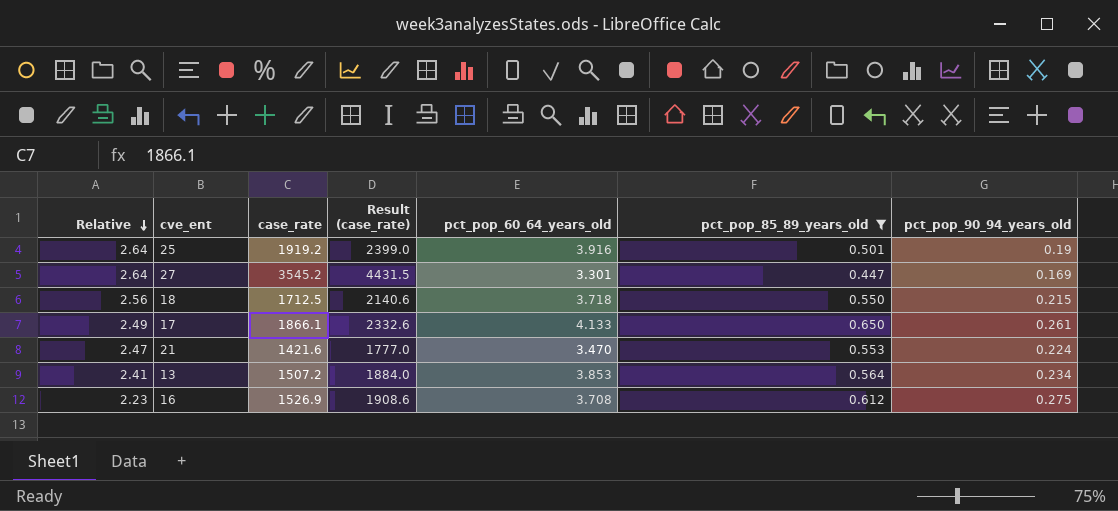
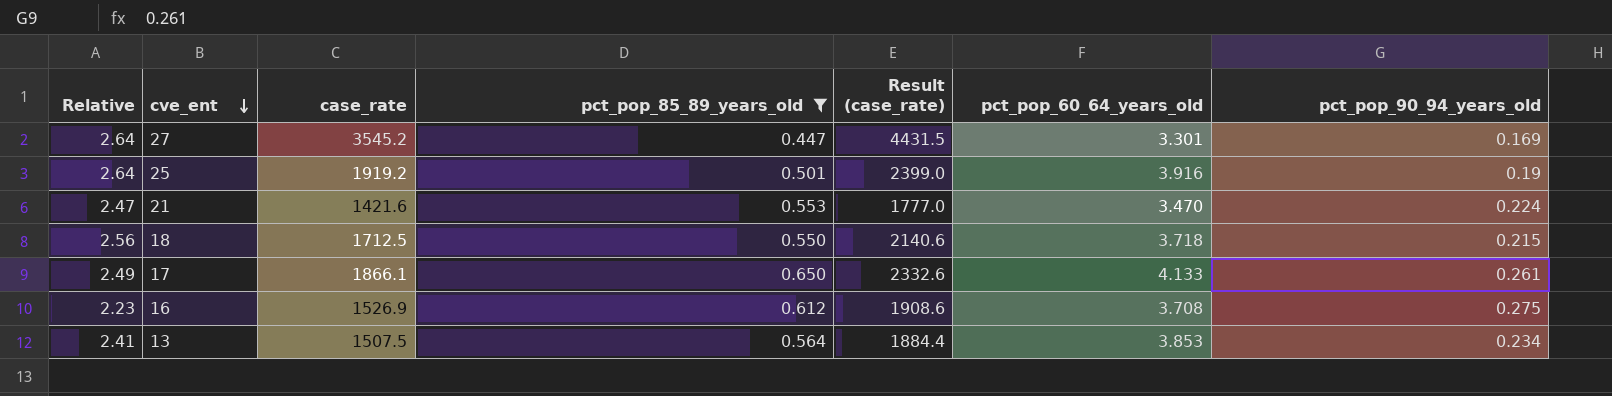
row order: Relative descending -> cve_ent descending
column pct_pop_85_89_years_old | position: 6 -> 4
13 | case_rate: 1507.2 -> 1507.5
13 | Result (case_rate): 1884.0 -> 1884.4

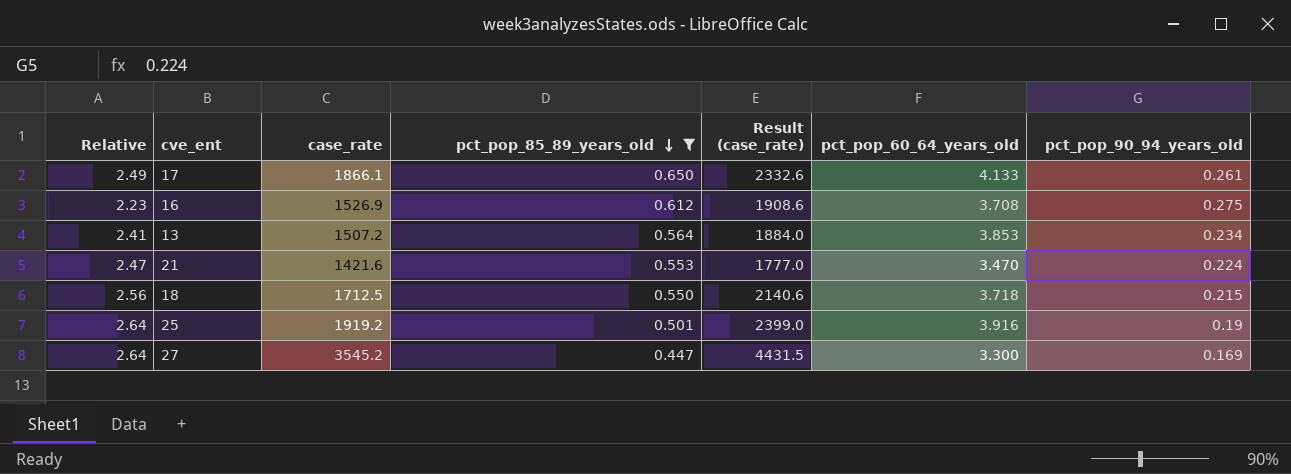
row order: cve_ent descending -> pct_pop_85_89_years_old descending
13 | case_rate: 1507.5 -> 1507.2
13 | Result (case_rate): 1884.4 -> 1884.0
27 | pct_pop_60_64_years_old: 3.301 -> 3.300

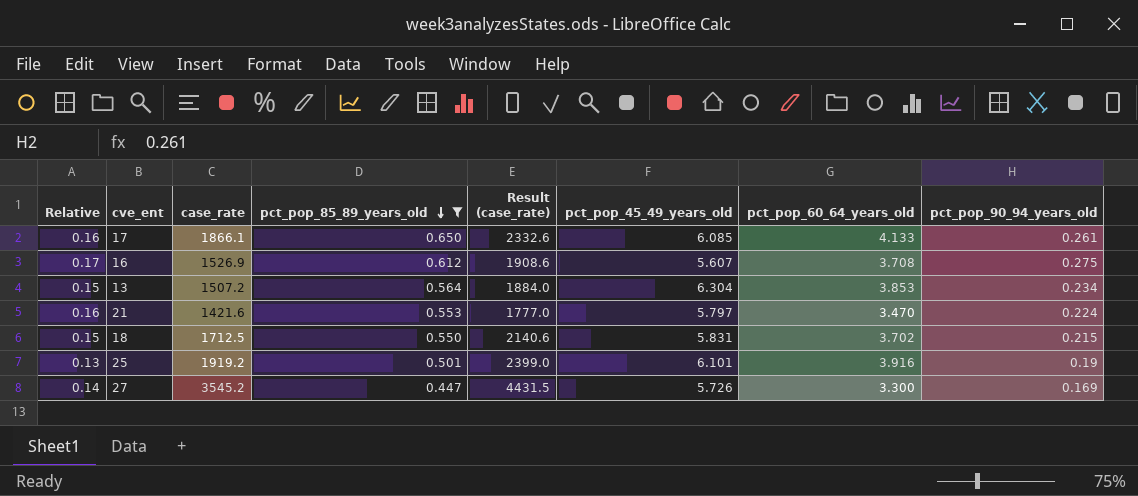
column Relative | formula: [pct_pop_85_89_years_old] / [pct_pop_90_94_years_old] -> [pct_pop_85_89_years_old] / [pct_pop_60_64_years_old]
column pct_pop_45_49_years_old | position: none -> 6
18 | pct_pop_60_64_years_old: 3.718 -> 3.702

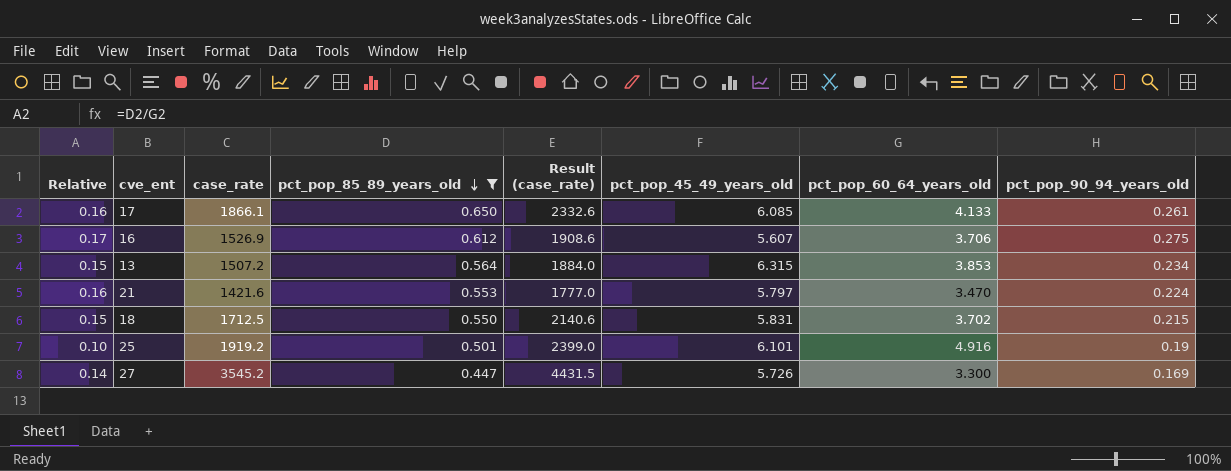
16 | pct_pop_60_64_years_old: 3.708 -> 3.706
13 | pct_pop_45_49_years_old: 6.304 -> 6.315
25 | Relative: 0.13 -> 0.10
25 | pct_pop_60_64_years_old: 3.916 -> 4.916

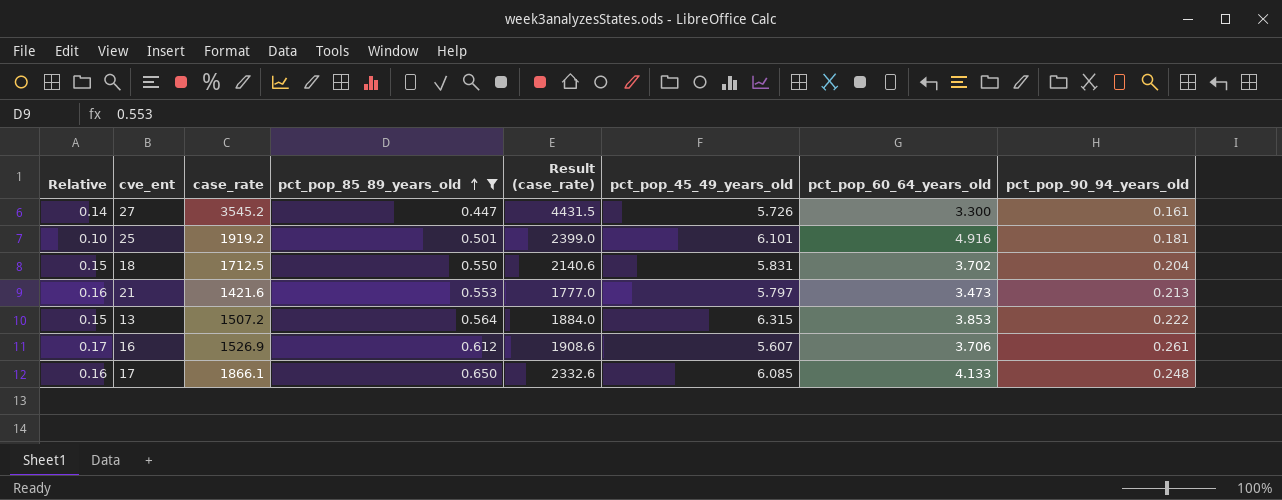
row order: pct_pop_85_89_years_old descending -> pct_pop_85_89_years_old ascending
27 | pct_pop_90_94_years_old: 0.169 -> 0.161
25 | pct_pop_90_94_years_old: 0.19 -> 0.181
18 | pct_pop_90_94_years_old: 0.215 -> 0.204
21 | pct_pop_60_64_years_old: 3.470 -> 3.473
21 | pct_pop_90_94_years_old: 0.224 -> 0.213
13 | pct_pop_90_94_years_old: 0.234 -> 0.222
16 | pct_pop_90_94_years_old: 0.275 -> 0.261
17 | pct_pop_90_94_years_old: 0.261 -> 0.248

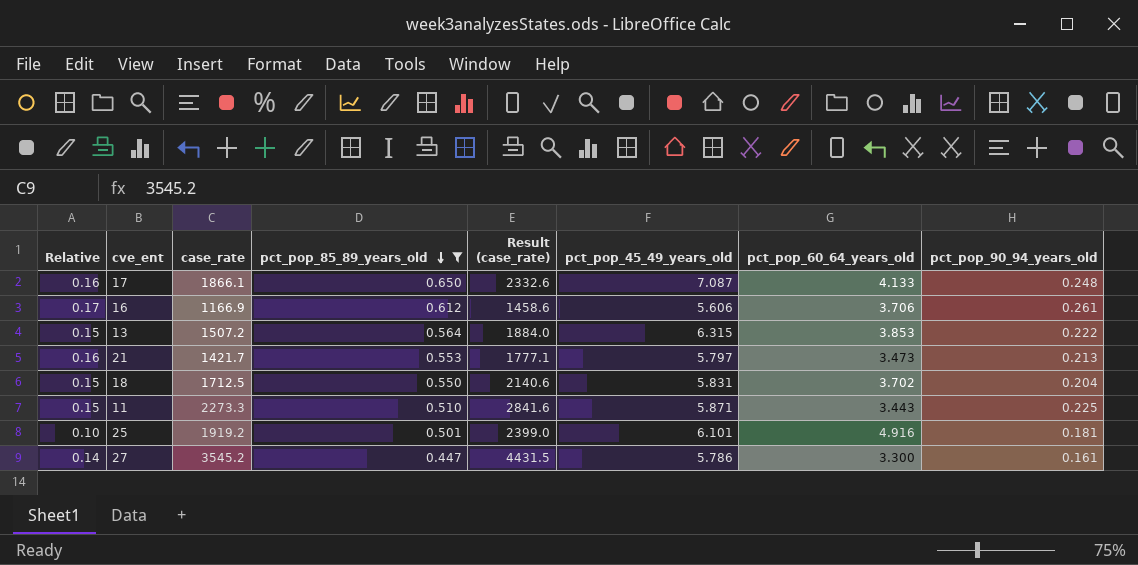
row order: pct_pop_85_89_years_old ascending -> pct_pop_85_89_years_old descending
17 | pct_pop_45_49_years_old: 6.085 -> 7.087
16 | case_rate: 1526.9 -> 1166.9
16 | Result (case_rate): 1908.6 -> 1458.6
16 | pct_pop_45_49_years_old: 5.607 -> 5.606
21 | case_rate: 1421.6 -> 1421.7
21 | Result (case_rate): 1777.0 -> 1777.1
row 11: none -> 0.15 | 2273.3 | 0.510 | 2841.6 | 5.871 | 3.443 | 0.225
27 | pct_pop_45_49_years_old: 5.726 -> 5.786

